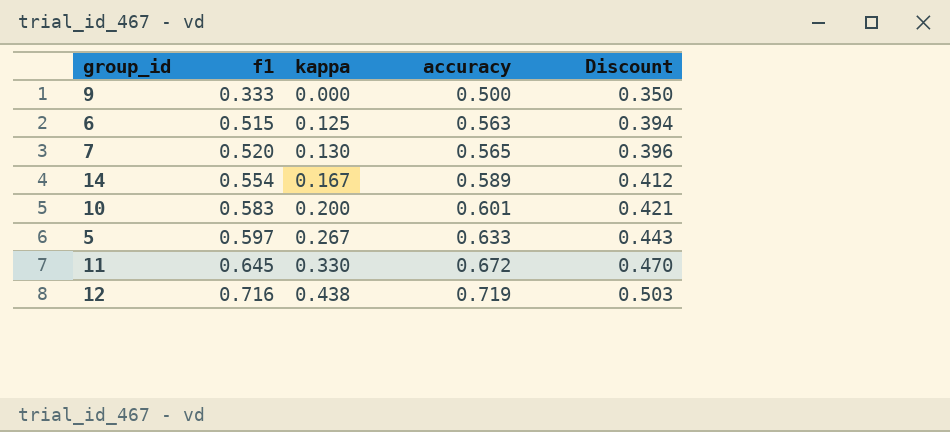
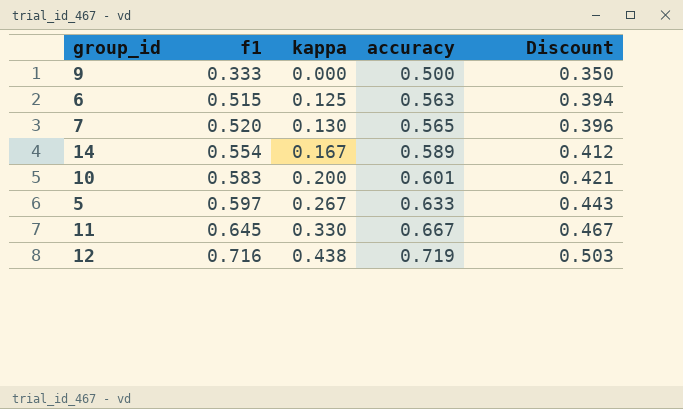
11 | accuracy: 0.672 -> 0.667
11 | Discount: 0.470 -> 0.467

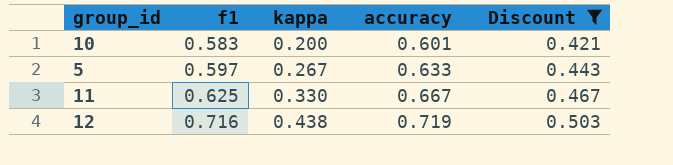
filter: none -> Discount >= 0.421
11 | f1: 0.645 -> 0.625

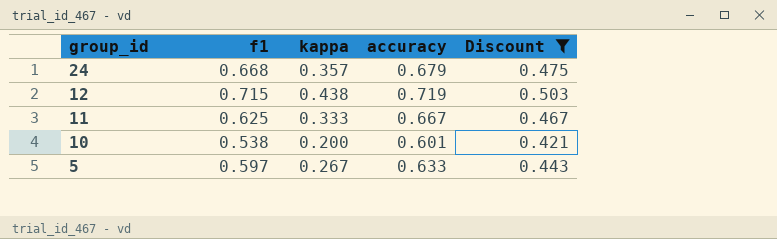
row order: f1 ascending -> group_id descending
row 24: none -> 0.668 | 0.357 | 0.679 | 0.475
12 | f1: 0.716 -> 0.715
11 | kappa: 0.330 -> 0.333
10 | f1: 0.583 -> 0.538

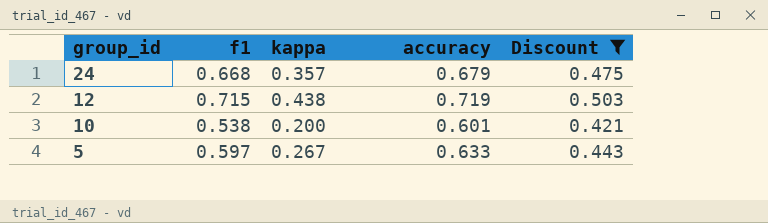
row 11: 0.625 | 0.333 | 0.667 | 0.467 -> none

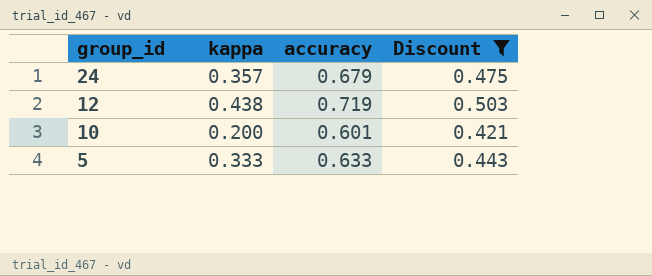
column f1 | position: 2 -> none
5 | kappa: 0.267 -> 0.333

